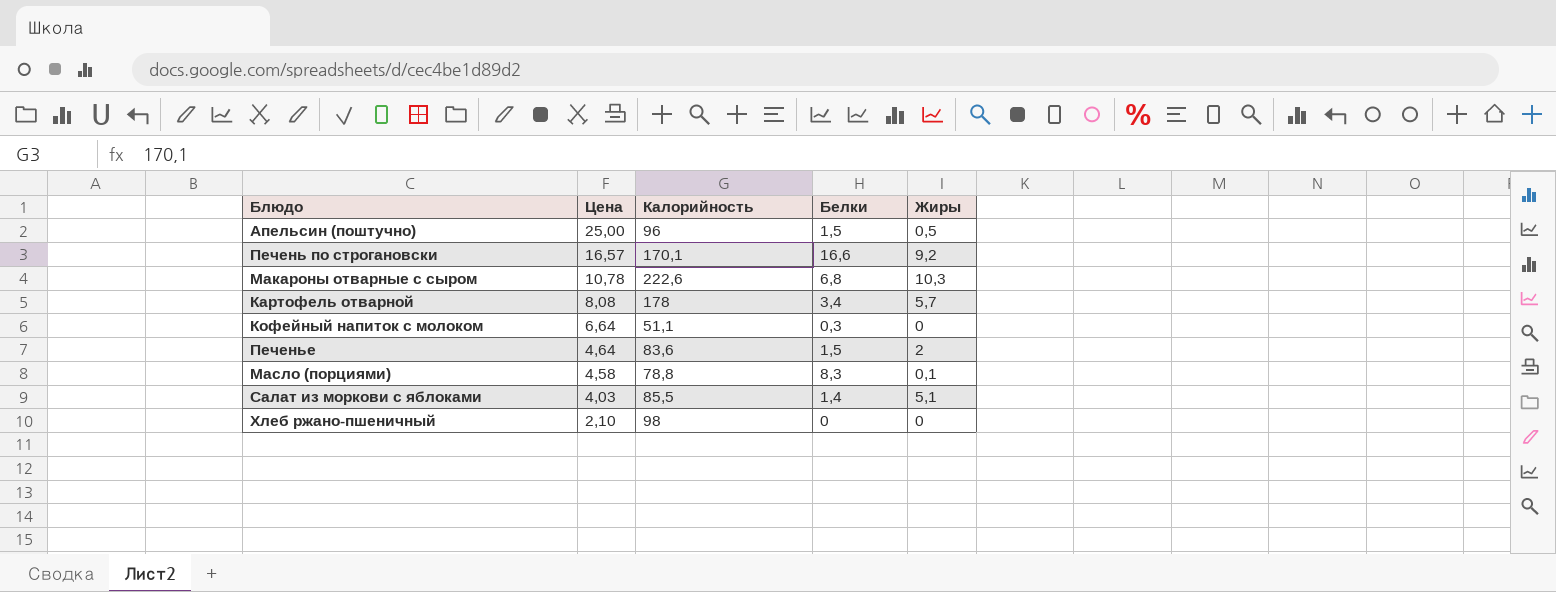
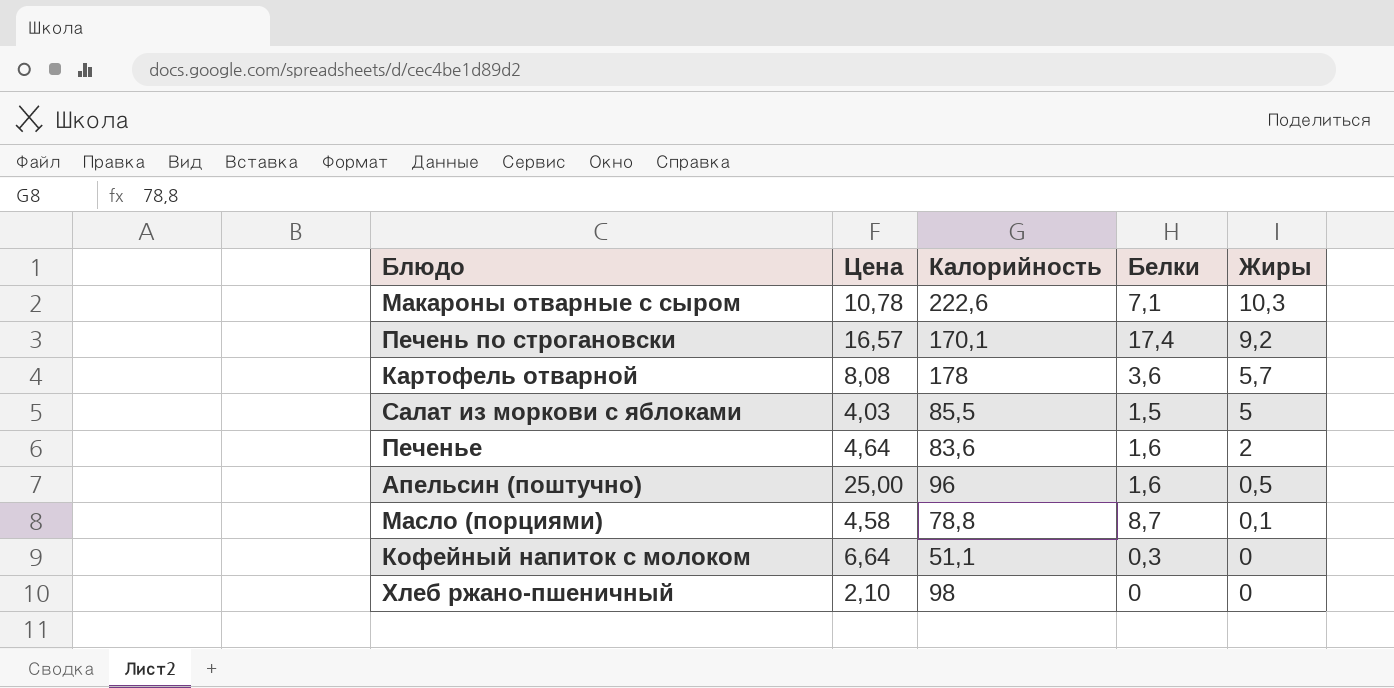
row order: Цена descending -> Жиры descending
Макароны отварные с сыром | Белки: 6,8 -> 7,1
Печень по строгановски | Белки: 16,6 -> 17,4
Картофель отварной | Белки: 3,4 -> 3,6
Салат из моркови с яблоками | Белки: 1,4 -> 1,5
Салат из моркови с яблоками | Жиры: 5,1 -> 5
Печенье | Белки: 1,5 -> 1,6
Апельсин (поштучно) | Белки: 1,5 -> 1,6
Масло (порциями) | Белки: 8,3 -> 8,7

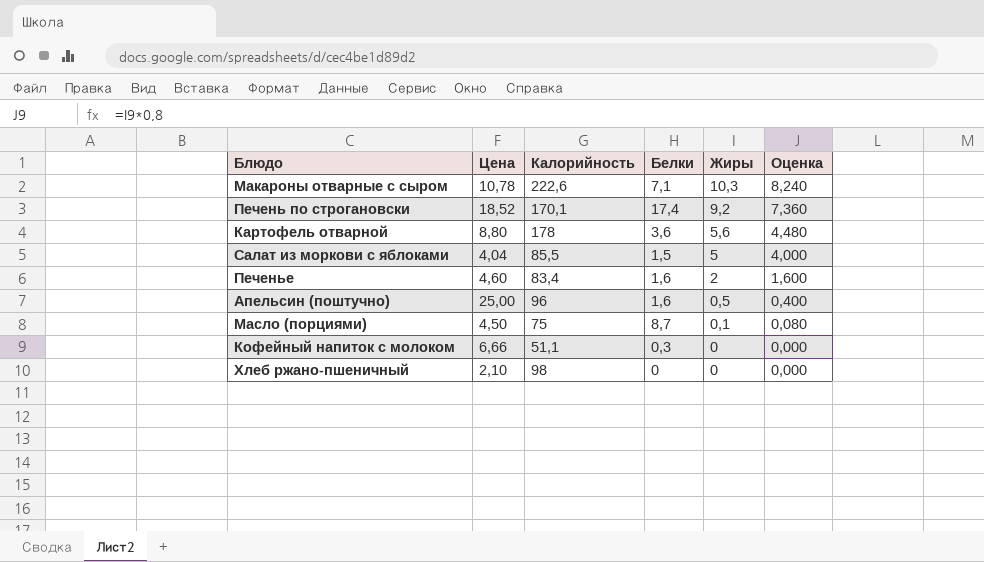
column Оценка | formula: none -> [Жиры] * 0,8
Печень по строгановски | Цена: 16,57 -> 18,52
Картофель отварной | Цена: 8,08 -> 8,80
Картофель отварной | Жиры: 5,7 -> 5,6
Салат из моркови с яблоками | Цена: 4,03 -> 4,04
Печенье | Цена: 4,64 -> 4,60
Печенье | Калорийность: 83,6 -> 83,4
Масло (порциями) | Цена: 4,58 -> 4,50
Масло (порциями) | Калорийность: 78,8 -> 75
Кофейный напиток с молоком | Цена: 6,64 -> 6,66

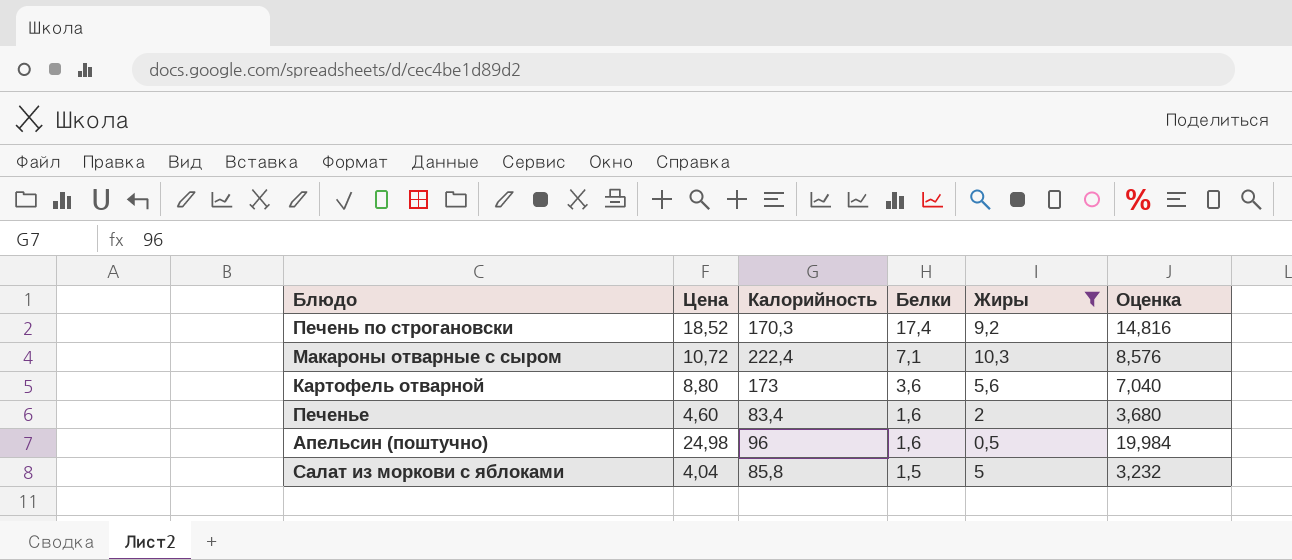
filter: none -> Жиры >= 0,5
row order: Жиры descending -> Белки descending
column Оценка | formula: [Жиры] * 0,8 -> [Цена] * 0,8
Печень по строгановски | Калорийность: 170,1 -> 170,3
Макароны отварные с сыром | Цена: 10,78 -> 10,72
Макароны отварные с сыром | Калорийность: 222,6 -> 222,4
Картофель отварной | Калорийность: 178 -> 173
Апельсин (поштучно) | Цена: 25,00 -> 24,98
Салат из моркови с яблоками | Калорийность: 85,5 -> 85,8

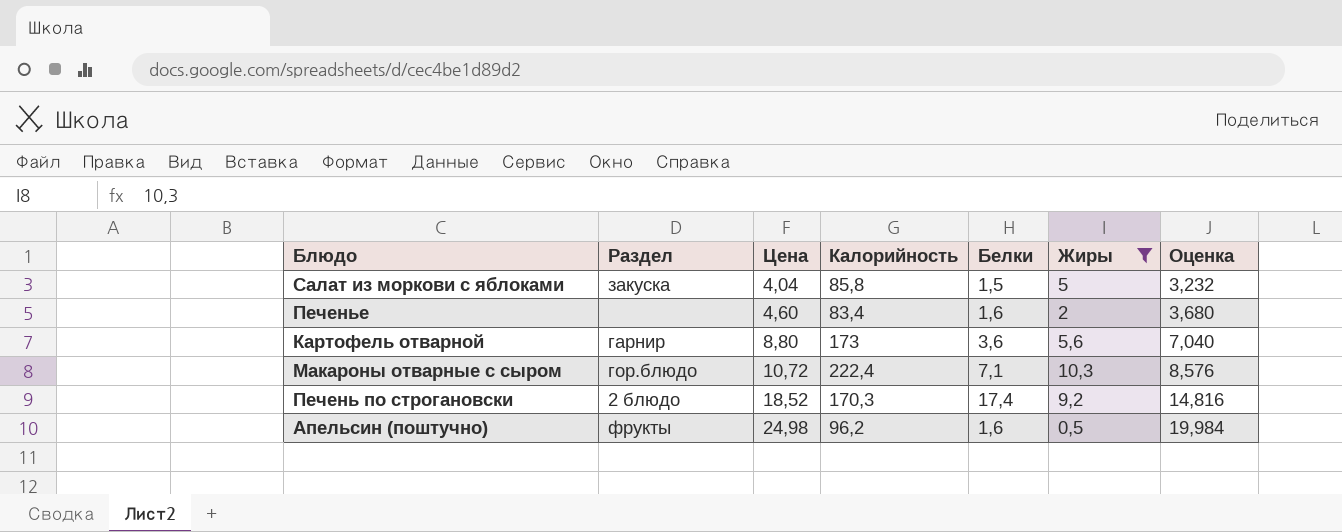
row order: Белки descending -> Цена ascending
column Раздел | position: none -> 2
Апельсин (поштучно) | Калорийность: 96 -> 96,2

